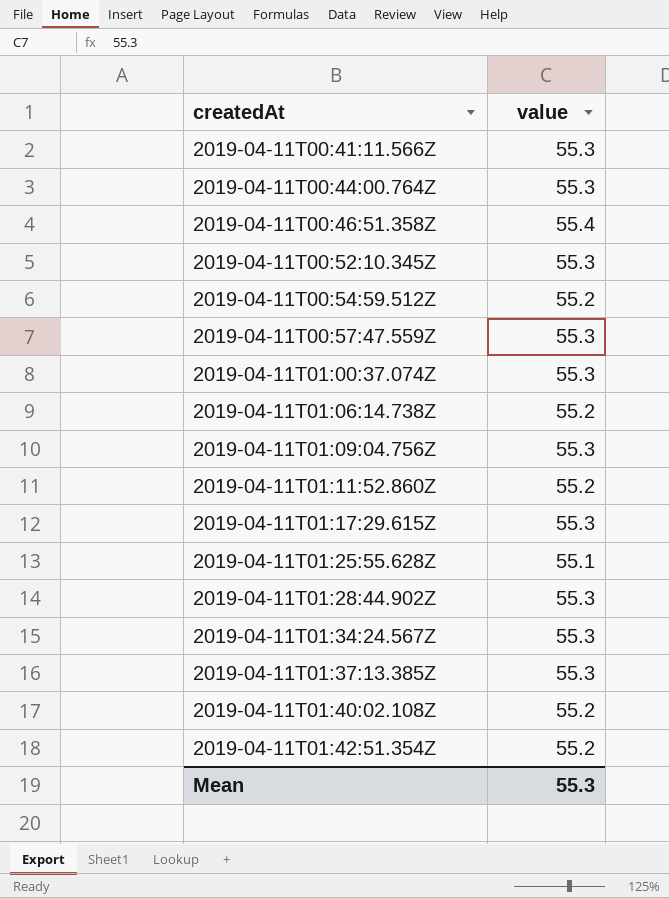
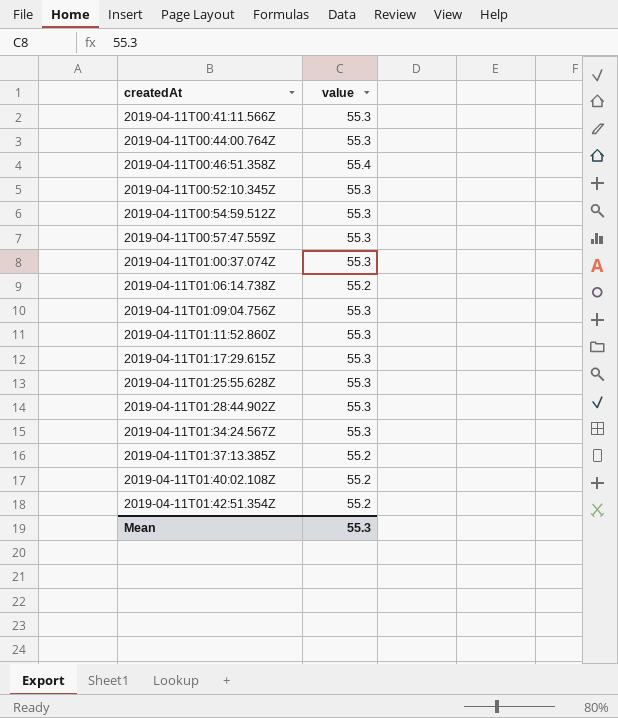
2019-04-11T00:54:59.512Z | value: 55.2 -> 55.3
2019-04-11T01:11:52.860Z | value: 55.2 -> 55.3
2019-04-11T01:25:55.628Z | value: 55.1 -> 55.3
2019-04-11T01:37:13.385Z | value: 55.3 -> 55.2

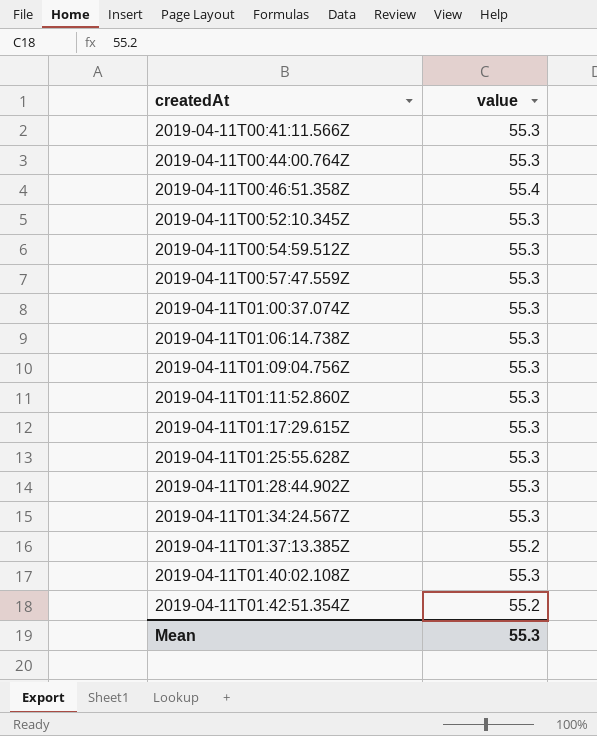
2019-04-11T01:06:14.738Z | value: 55.2 -> 55.3
2019-04-11T01:40:02.108Z | value: 55.2 -> 55.3

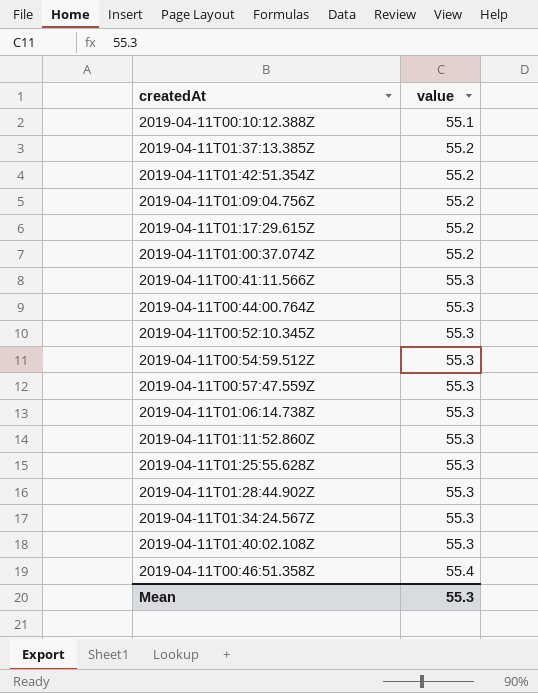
row order: createdAt ascending -> value ascending
row 2019-04-11T00:10:12.388Z: none -> 55.1
2019-04-11T01:09:04.756Z | value: 55.3 -> 55.2
2019-04-11T01:17:29.615Z | value: 55.3 -> 55.2
2019-04-11T01:00:37.074Z | value: 55.3 -> 55.2

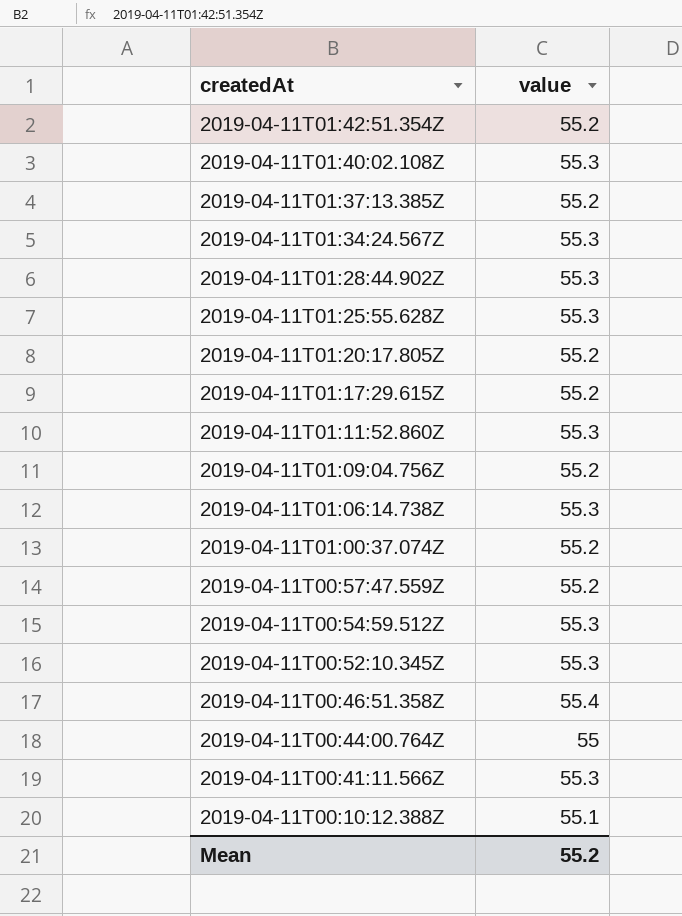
row order: value ascending -> createdAt descending
row 2019-04-11T01:20:17.805Z: none -> 55.2
2019-04-11T00:57:47.559Z | value: 55.3 -> 55.2
2019-04-11T00:44:00.764Z | value: 55.3 -> 55
Mean | value: 55.3 -> 55.2

